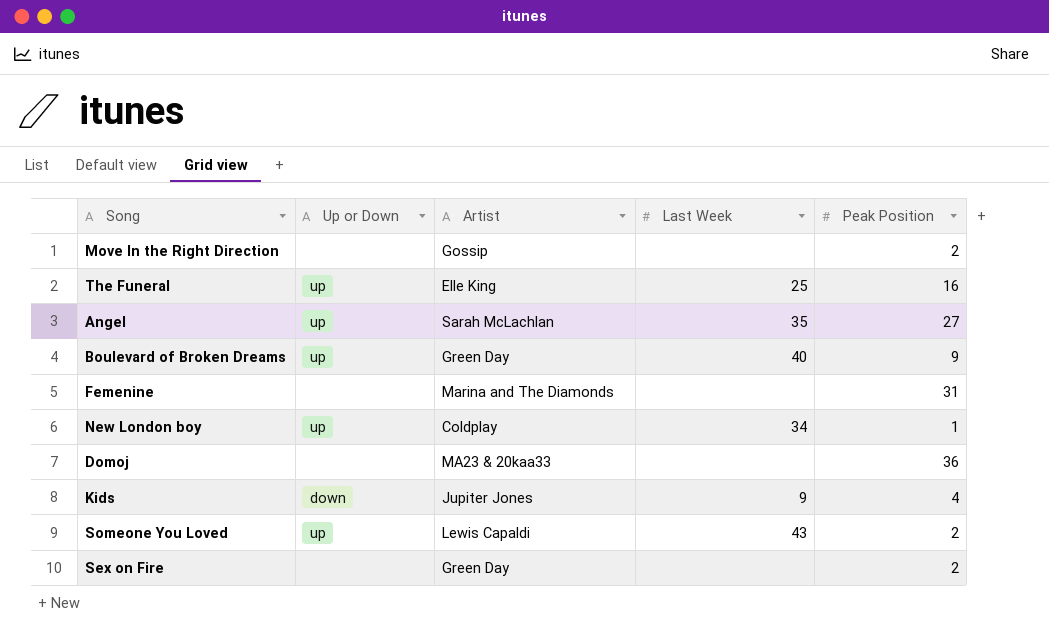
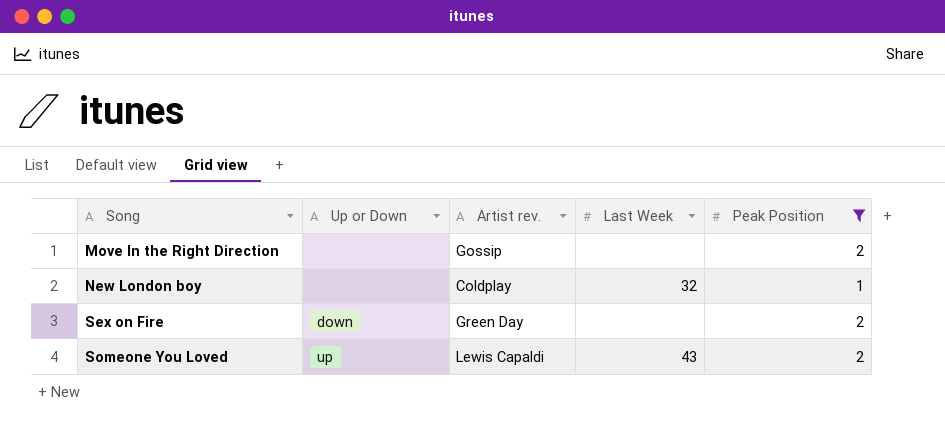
filter: none -> Peak Position <= 2
row order: none -> Song ascending
column name: Artist -> Artist rev.
New London boy | Up or Down: up -> none
New London boy | Last Week: 34 -> 32
Sex on Fire | Up or Down: none -> down

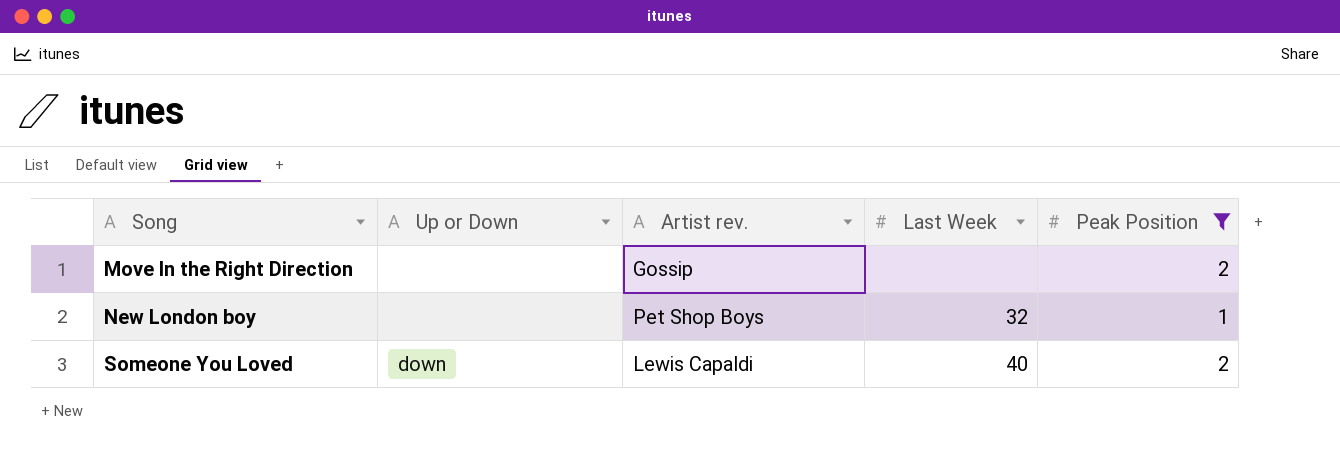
row Sex on Fire: down | Green Day | none | 2 -> none
New London boy | Artist rev.: Coldplay -> Pet Shop Boys
Someone You Loved | Up or Down: up -> down
Someone You Loved | Last Week: 43 -> 40

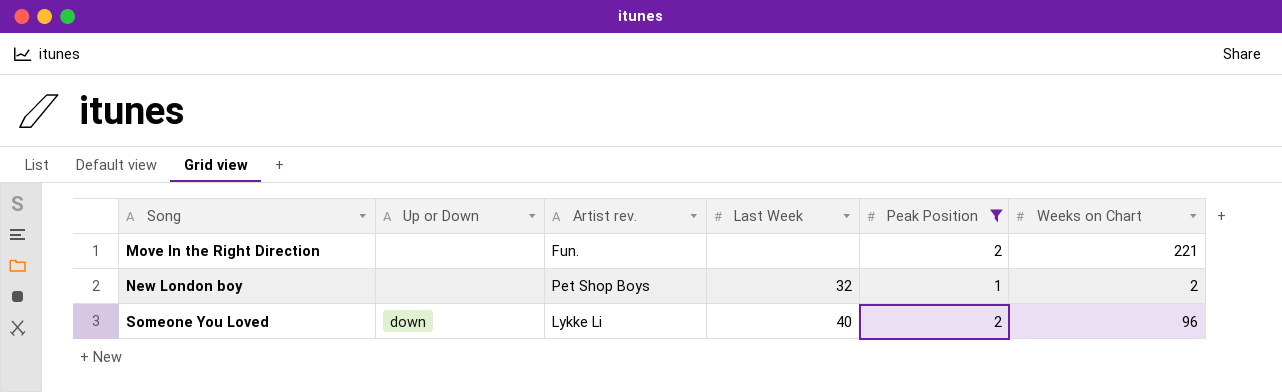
column Weeks on Chart | position: none -> 6
Move In the Right Direction | Artist rev.: Gossip -> Fun.
Someone You Loved | Artist rev.: Lewis Capaldi -> Lykke Li

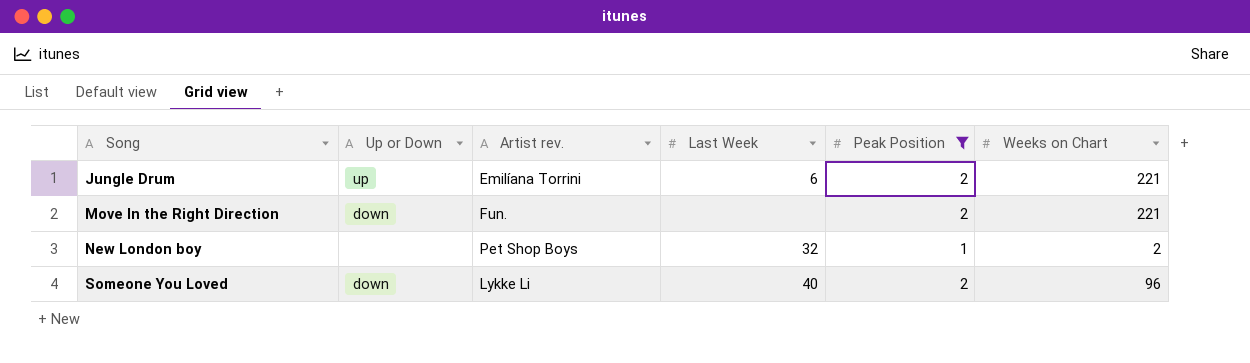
row Jungle Drum: none -> up | Emilíana Torrini | 6 | 2 | 221
Move In the Right Direction | Up or Down: none -> down

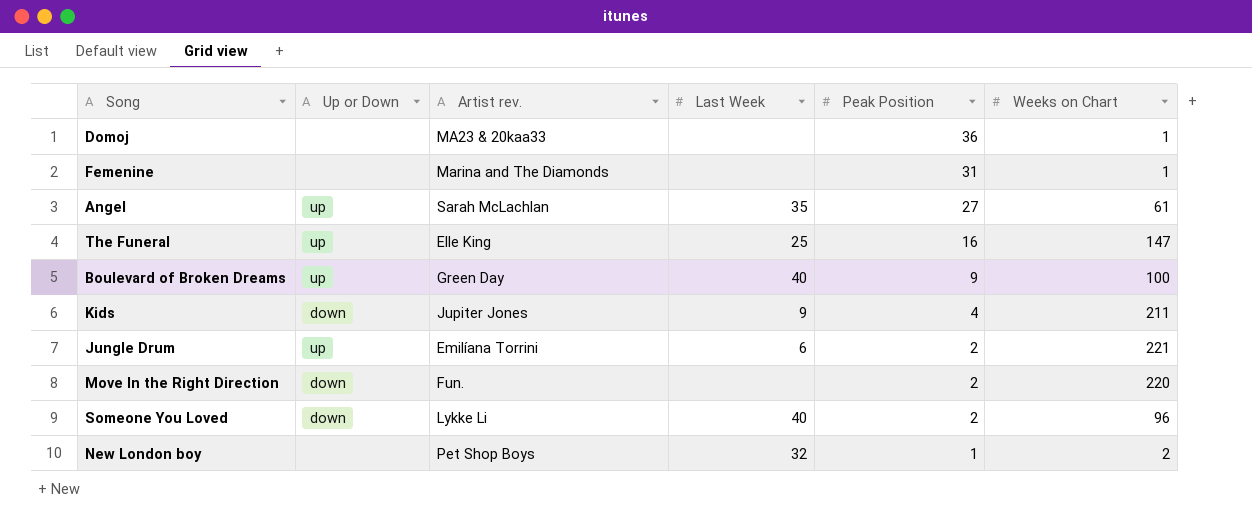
filter: Peak Position <= 2 -> none
row order: Song ascending -> Peak Position descending
Move In the Right Direction | Weeks on Chart: 221 -> 220

